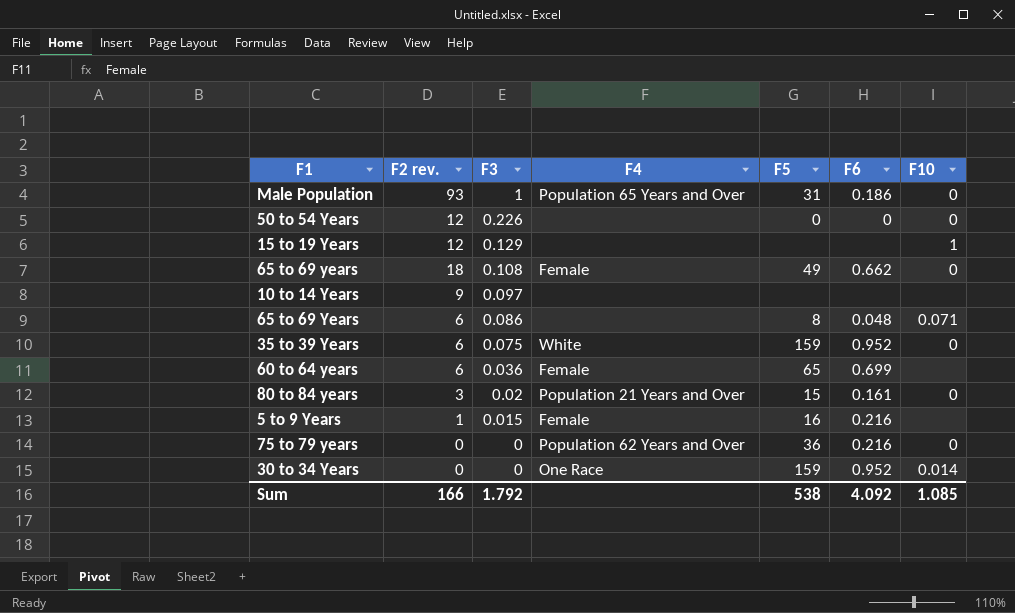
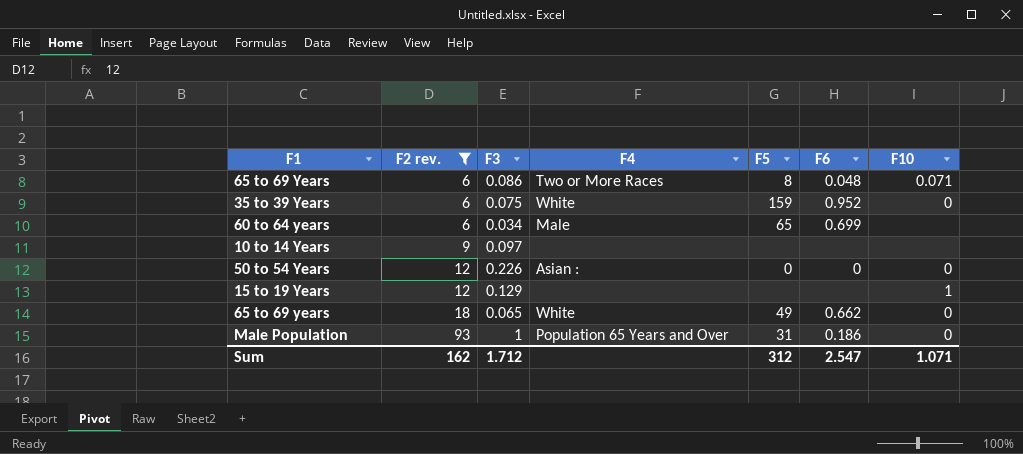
filter: none -> F2 rev. >= 6
row order: F3 descending -> F2 rev. ascending
65 to 69 Years | F4: none -> Two or More Races
60 to 64 years | F3: 0.036 -> 0.034
60 to 64 years | F4: Female -> Male
50 to 54 Years | F4: none -> Asian :
65 to 69 years | F3: 0.108 -> 0.065
65 to 69 years | F4: Female -> White
Sum | F2 rev.: 166 -> 162
Sum | F3: 1.792 -> 1.712
Sum | F5: 538 -> 312
Sum | F6: 4.092 -> 2.547
Sum | F10: 1.085 -> 1.071

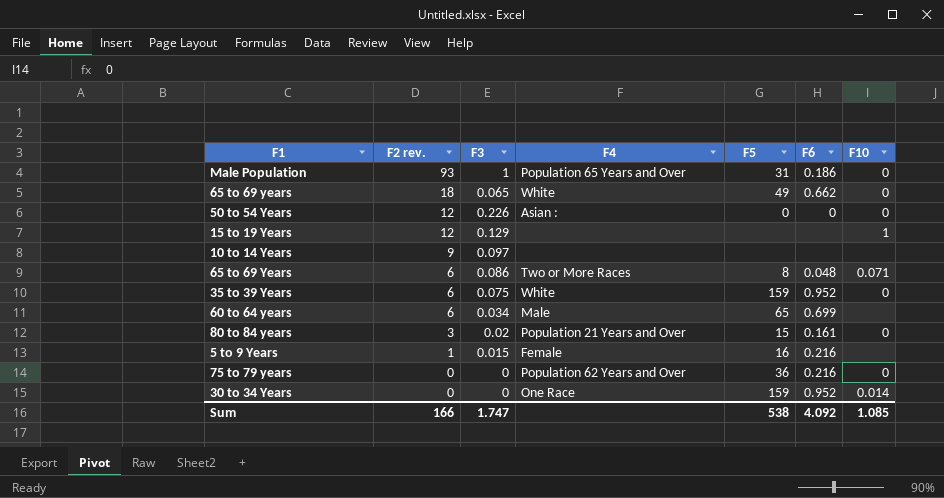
filter: F2 rev. >= 6 -> none
row order: F2 rev. ascending -> F2 rev. descending
Sum | F2 rev.: 162 -> 166
Sum | F3: 1.712 -> 1.747
Sum | F5: 312 -> 538
Sum | F6: 2.547 -> 4.092
Sum | F10: 1.071 -> 1.085

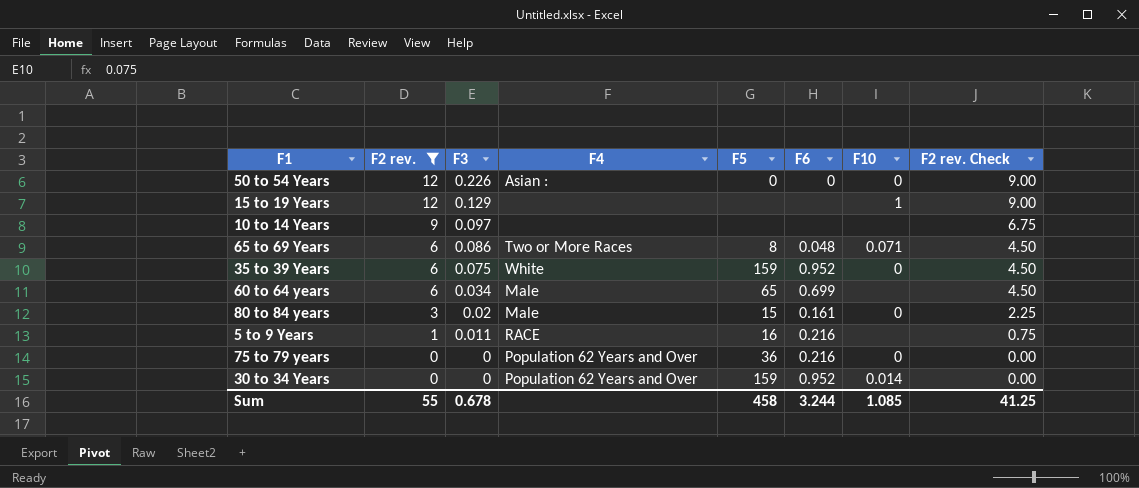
filter: none -> F2 rev. <= 12
column F2 rev. Check | formula: none -> [F2 rev.] * 0.75
80 to 84 years | F4: Population 21 Years and Over -> Male
5 to 9 Years | F3: 0.015 -> 0.011
5 to 9 Years | F4: Female -> RACE
30 to 34 Years | F4: One Race -> Population 62 Years and Over
Sum | F2 rev.: 166 -> 55
Sum | F3: 1.747 -> 0.678
Sum | F5: 538 -> 458
Sum | F6: 4.092 -> 3.244

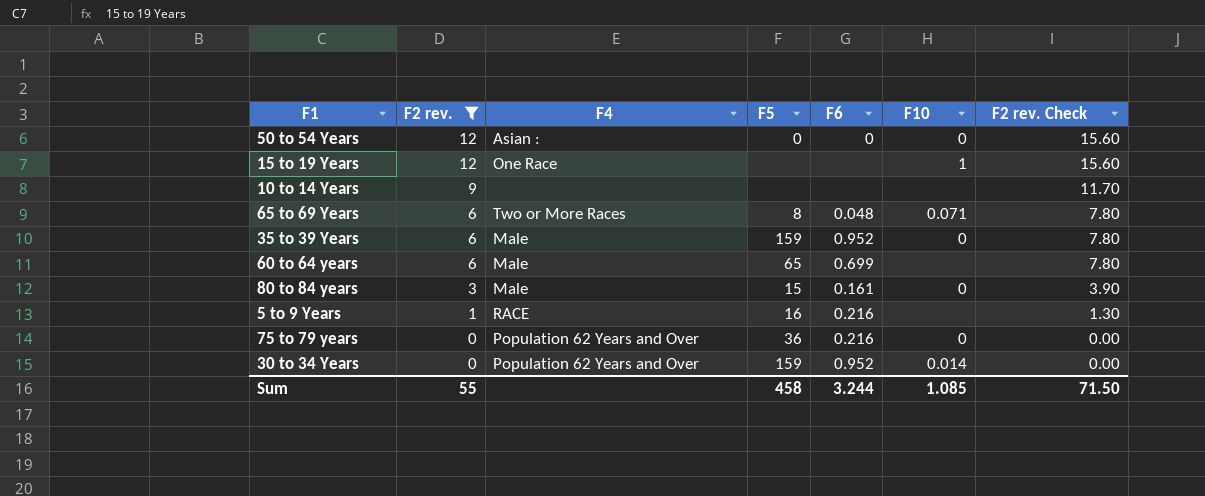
column F3 | position: 3 -> none
column F2 rev. Check | formula: [F2 rev.] * 0.75 -> [F2 rev.] * 1.3
15 to 19 Years | F4: none -> One Race
35 to 39 Years | F4: White -> Male
Sum | F2 rev. Check: 41.25 -> 71.50

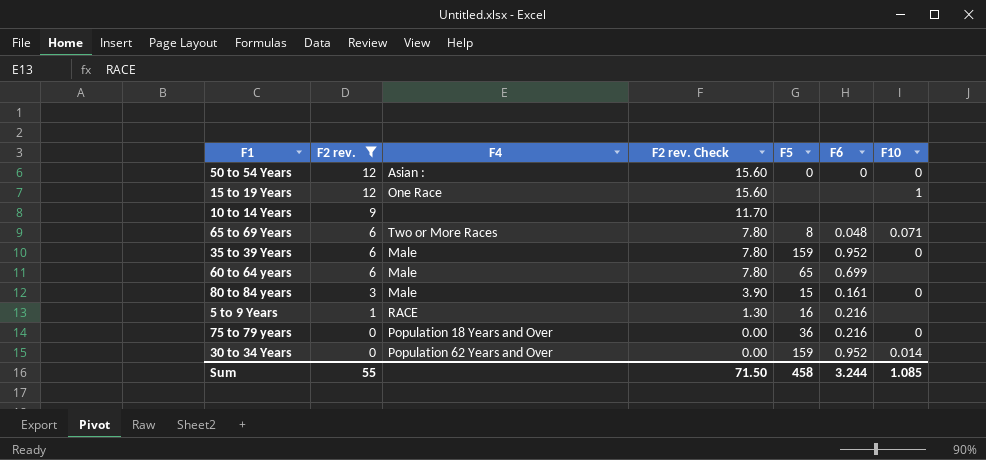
column F2 rev. Check | position: 7 -> 4
75 to 79 years | F4: Population 62 Years and Over -> Population 18 Years and Over

